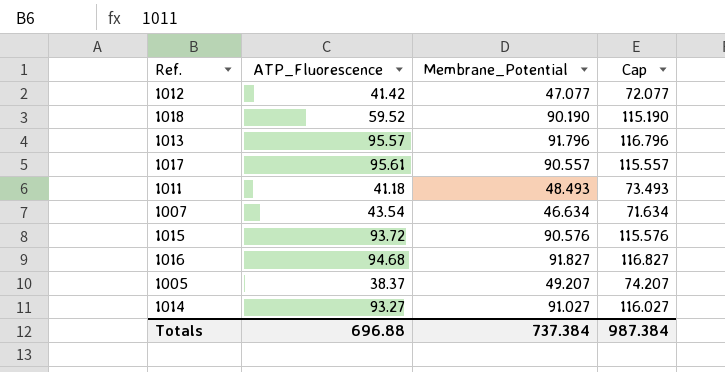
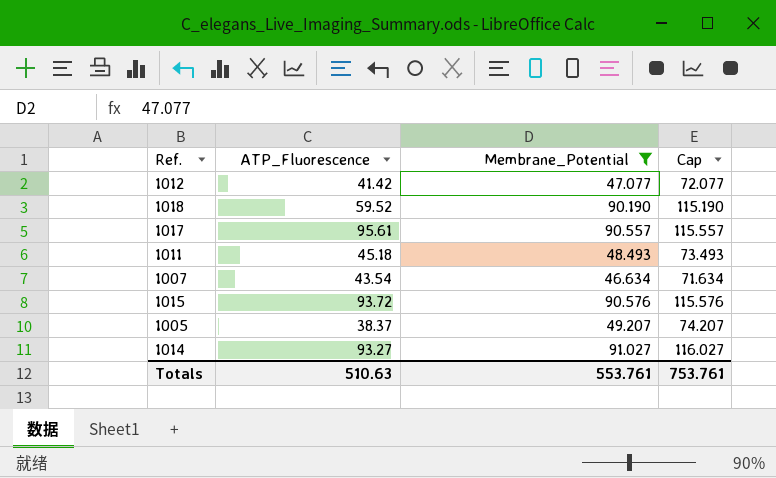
filter: none -> Membrane_Potential <= 91.027
1011 | ATP_Fluorescence: 41.18 -> 45.18
Totals | ATP_Fluorescence: 696.88 -> 510.63
Totals | Membrane_Potential: 737.384 -> 553.761
Totals | Cap: 987.384 -> 753.761

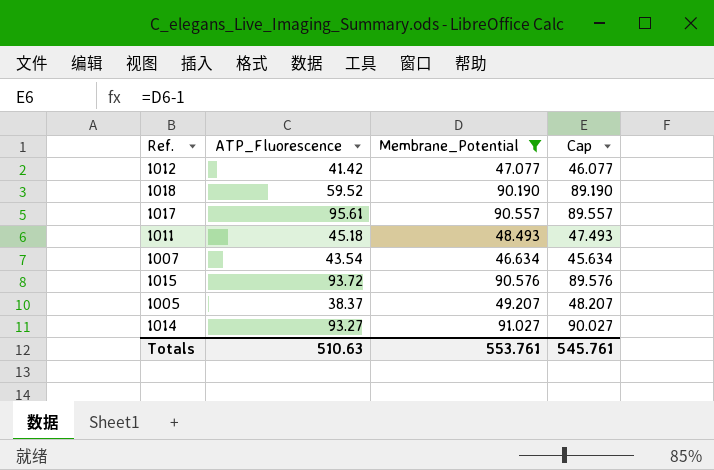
column Cap | formula: [Membrane_Potential] + 25 -> [Membrane_Potential] - 1
Totals | Cap: 753.761 -> 545.761

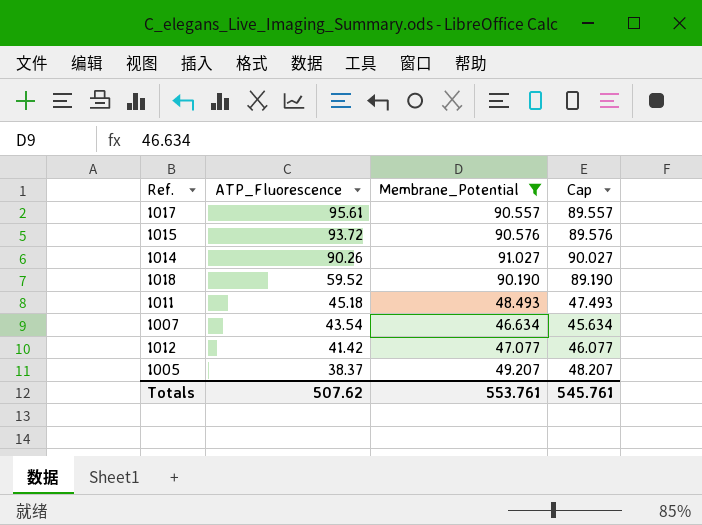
row order: none -> ATP_Fluorescence descending
1014 | ATP_Fluorescence: 93.27 -> 90.26
Totals | ATP_Fluorescence: 510.63 -> 507.62

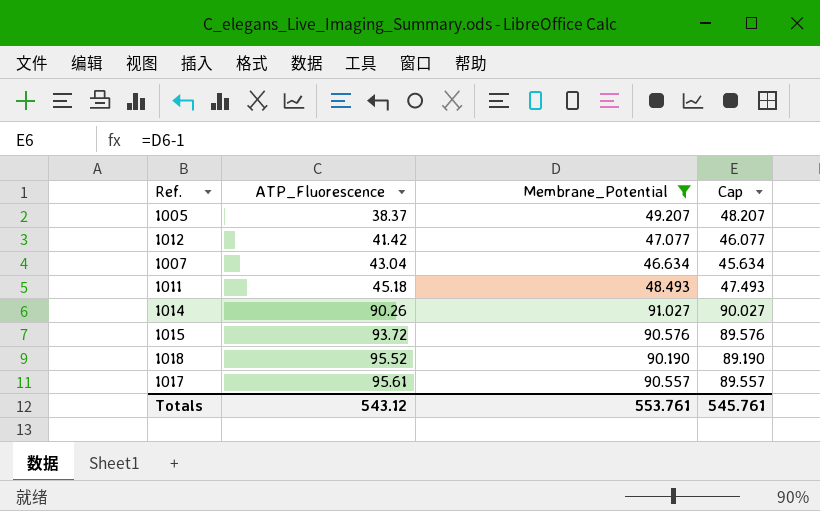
row order: ATP_Fluorescence descending -> ATP_Fluorescence ascending
1007 | ATP_Fluorescence: 43.54 -> 43.04
1018 | ATP_Fluorescence: 59.52 -> 95.52
Totals | ATP_Fluorescence: 507.62 -> 543.12

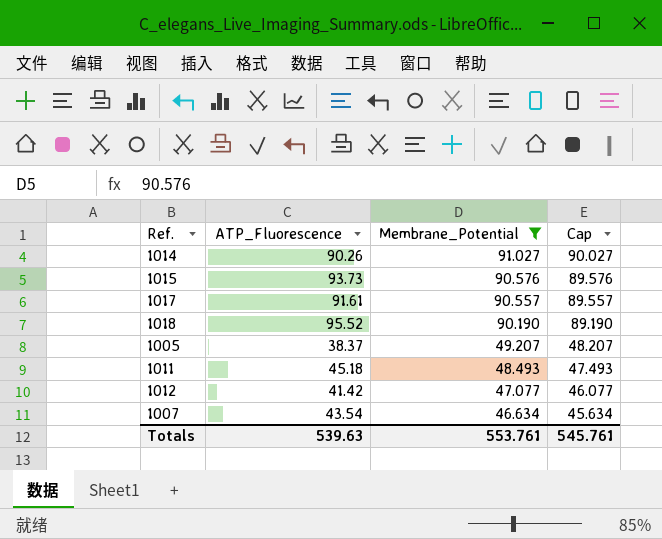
row order: ATP_Fluorescence ascending -> Membrane_Potential descending
1015 | ATP_Fluorescence: 93.72 -> 93.73
1017 | ATP_Fluorescence: 95.61 -> 91.61
1007 | ATP_Fluorescence: 43.04 -> 43.54
Totals | ATP_Fluorescence: 543.12 -> 539.63

